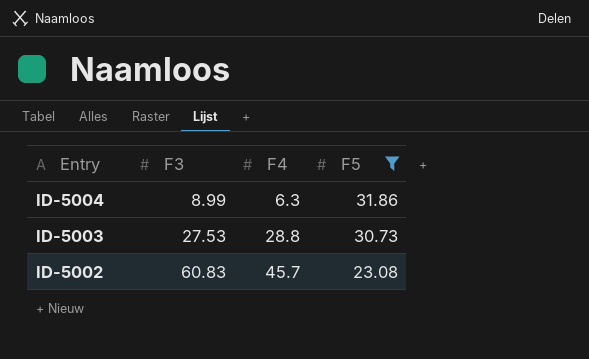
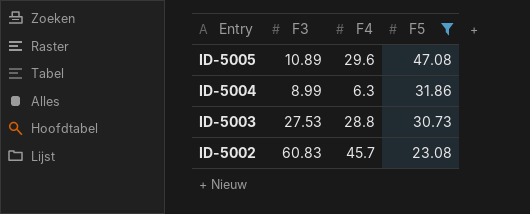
row ID-5005: none -> 10.89 | 29.6 | 47.08

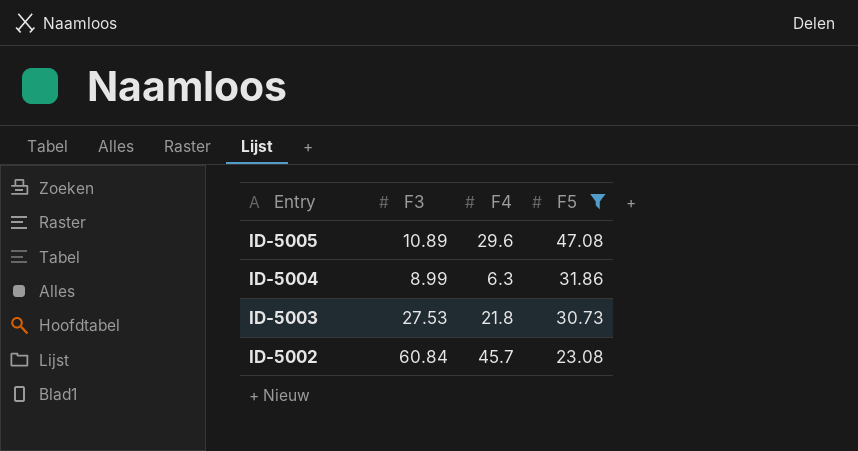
ID-5003 | F4: 28.8 -> 21.8
ID-5002 | F3: 60.83 -> 60.84

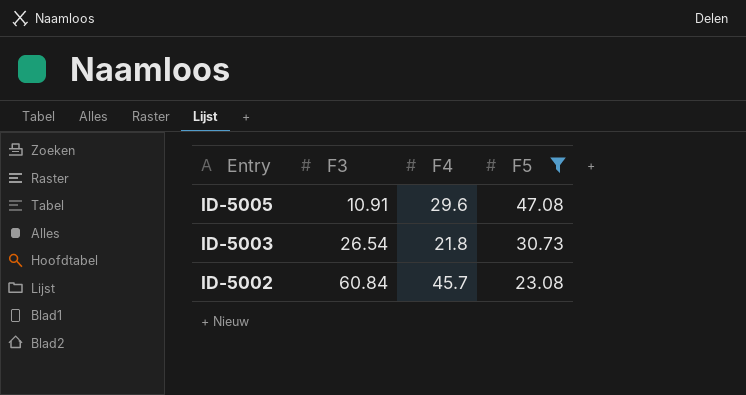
row ID-5004: 8.99 | 6.3 | 31.86 -> none
ID-5005 | F3: 10.89 -> 10.91
ID-5003 | F3: 27.53 -> 26.54

